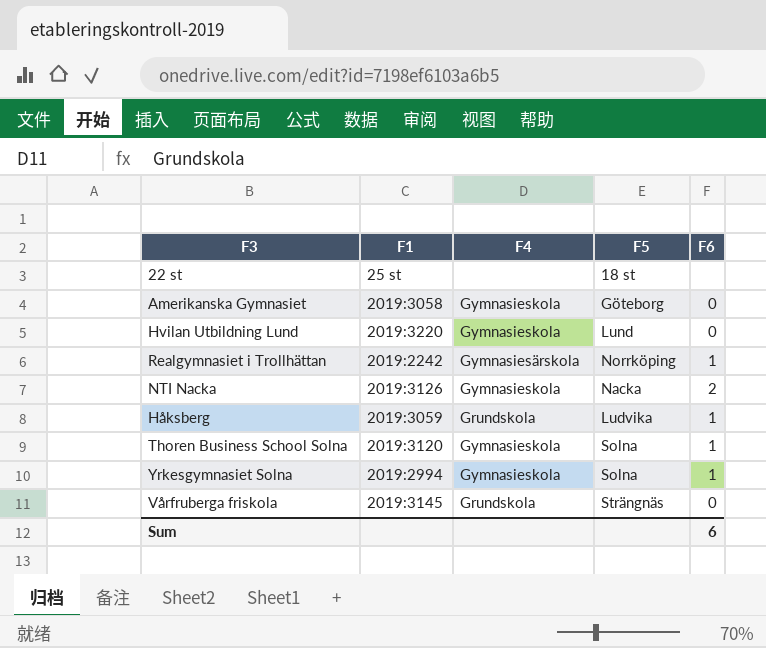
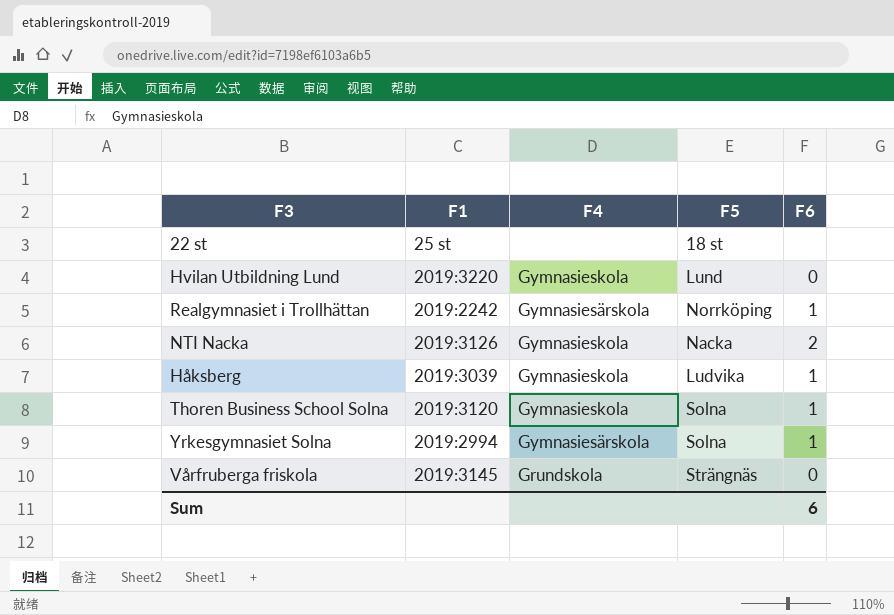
row Amerikanska Gymnasiet: 2019:3058 | Gymnasieskola | Göteborg | 0 -> none
Håksberg | F1: 2019:3059 -> 2019:3039
Håksberg | F4: Grundskola -> Gymnasieskola
Yrkesgymnasiet Solna | F4: Gymnasieskola -> Gymnasiesärskola

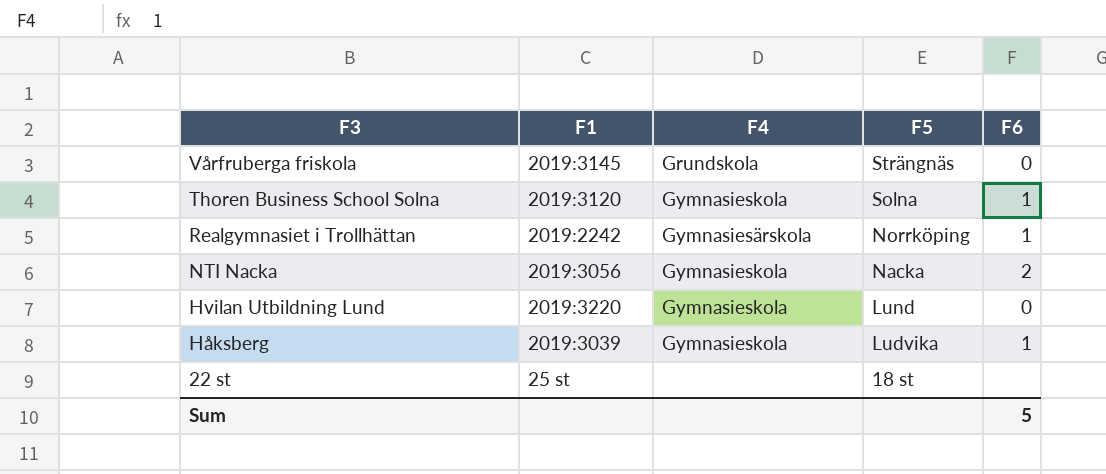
row order: none -> F3 descending
row Yrkesgymnasiet Solna: 2019:2994 | Gymnasiesärskola | Solna | 1 -> none
NTI Nacka | F1: 2019:3126 -> 2019:3056
Sum | F6: 6 -> 5

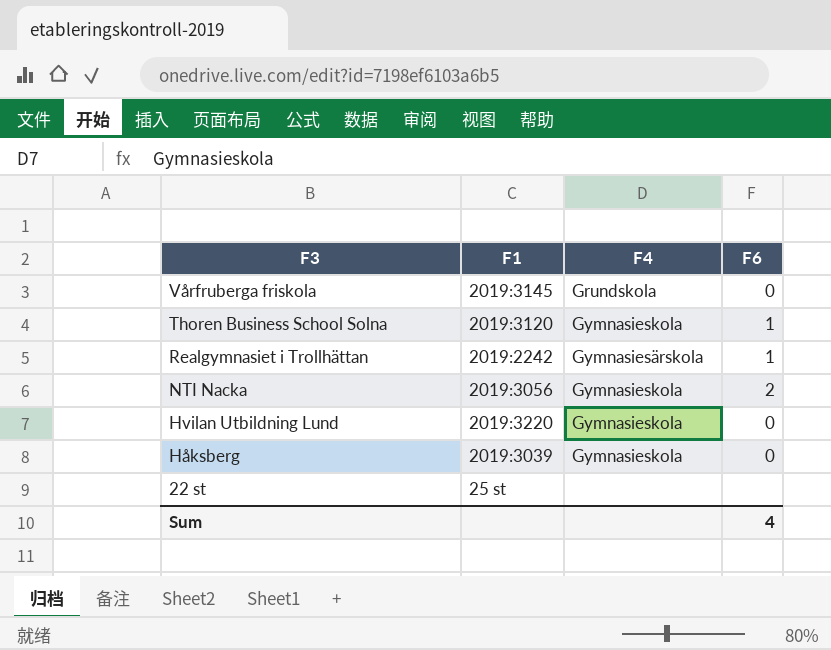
column F5 | position: 4 -> none
Håksberg | F6: 1 -> 0
Sum | F6: 5 -> 4

